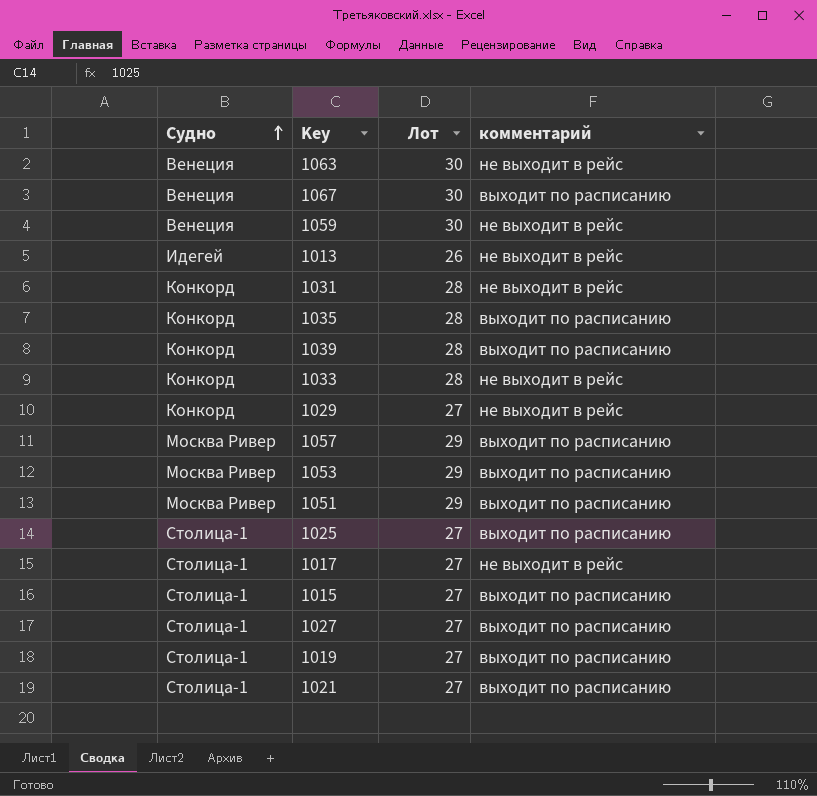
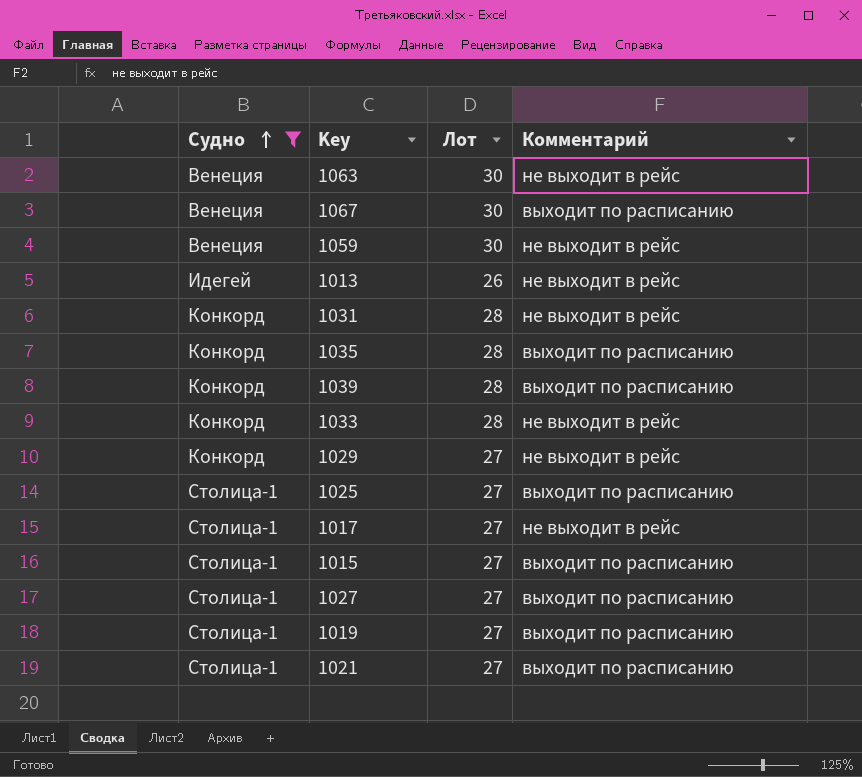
filter: none -> Судно != Москва Ривер
column name: комментарий -> Комментарий

